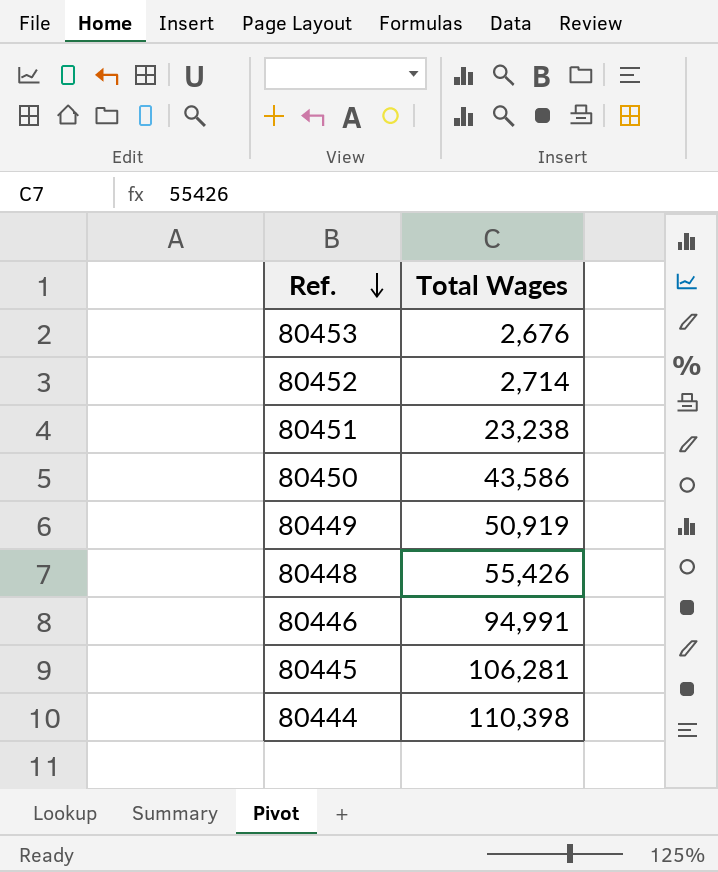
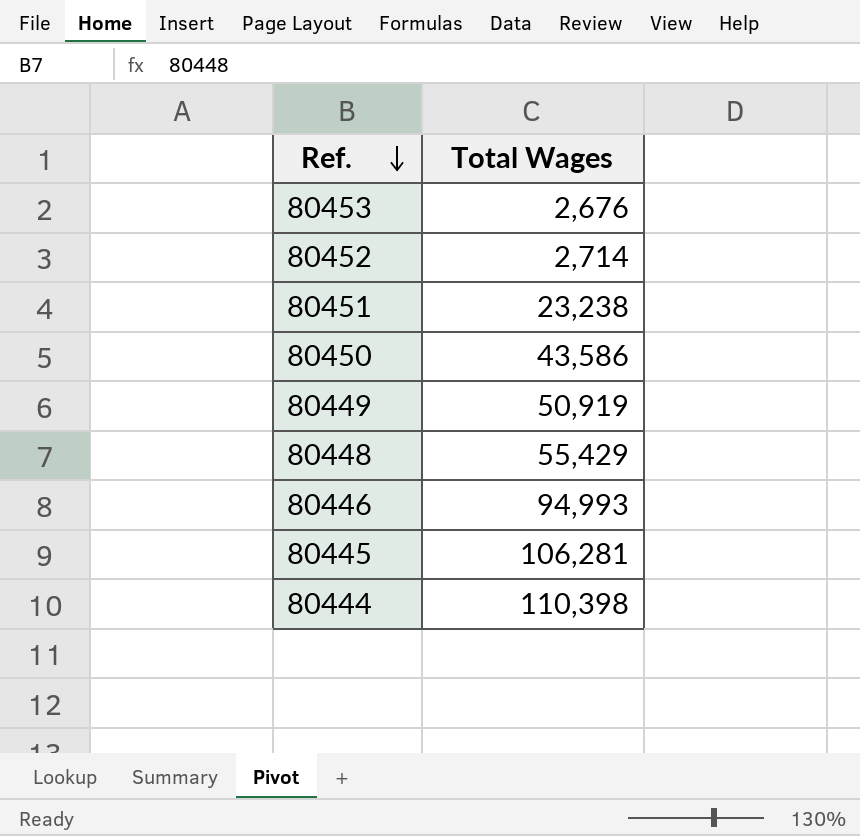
80448 | Total Wages: 55,426 -> 55,429
80446 | Total Wages: 94,991 -> 94,993

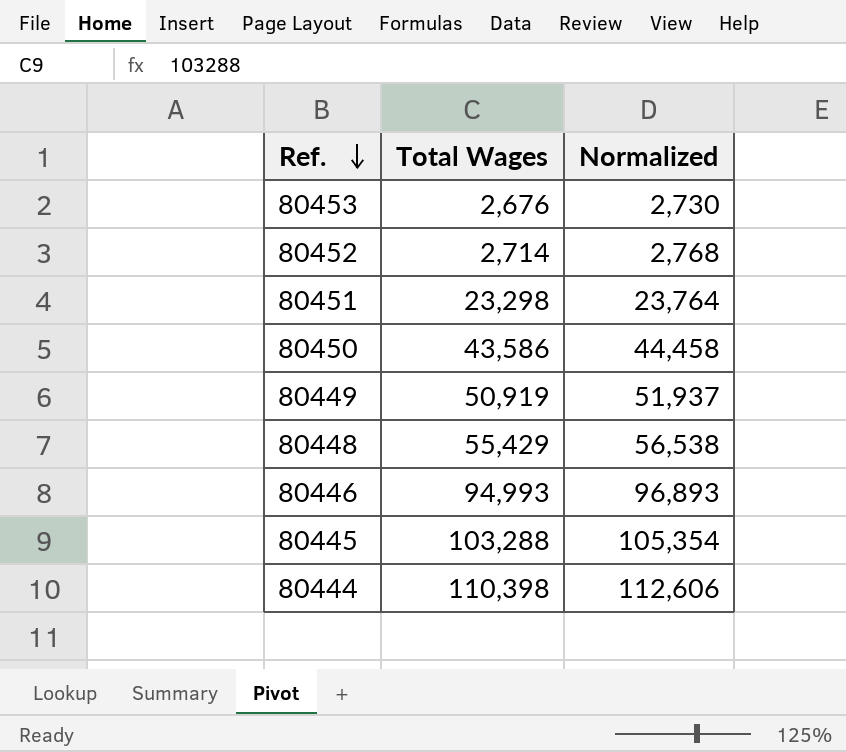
column Normalized | formula: none -> [Total Wages] * 1.02
80451 | Total Wages: 23,238 -> 23,298
80445 | Total Wages: 106,281 -> 103,288

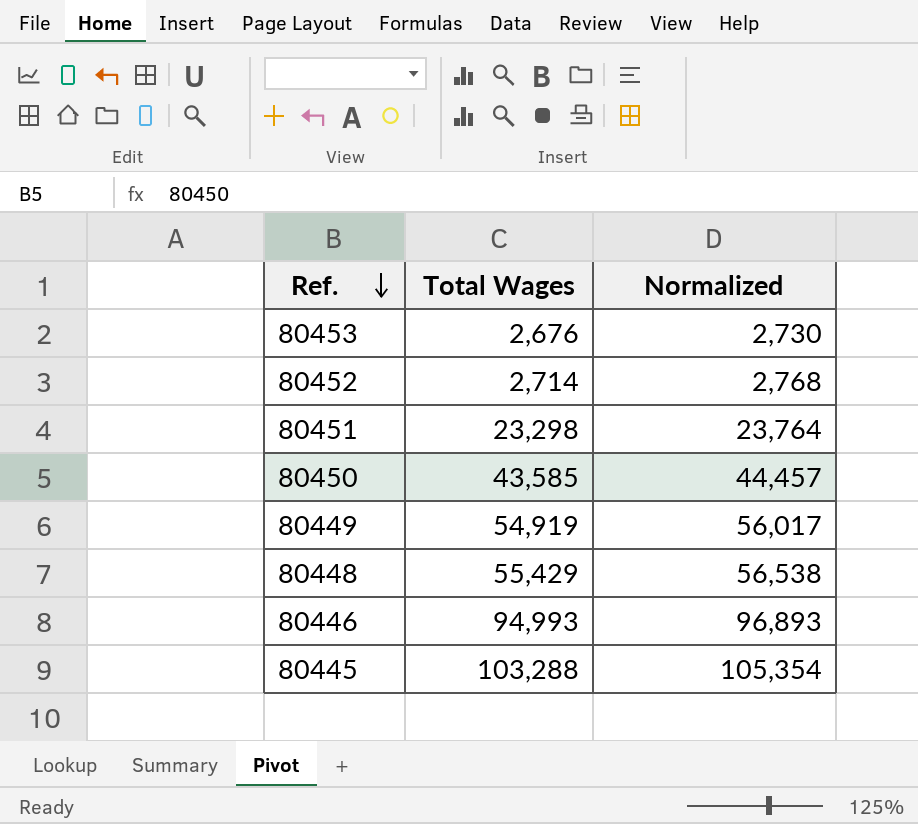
row 80444: 110,398 | 112,606 -> none
80450 | Total Wages: 43,586 -> 43,585
80450 | Normalized: 44,458 -> 44,457
80449 | Total Wages: 50,919 -> 54,919
80449 | Normalized: 51,937 -> 56,017

